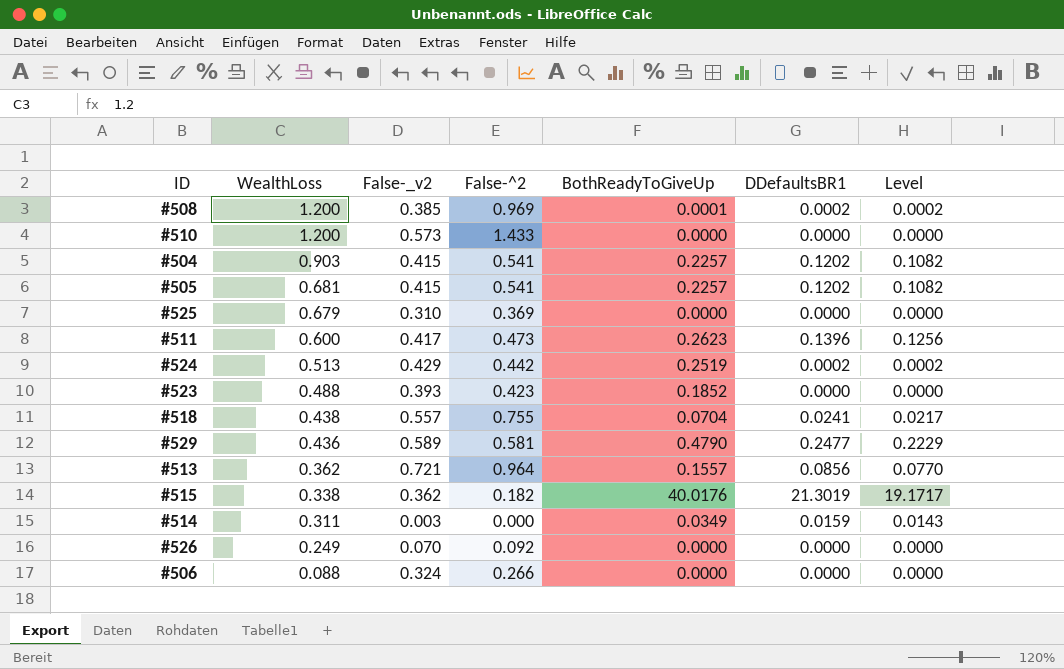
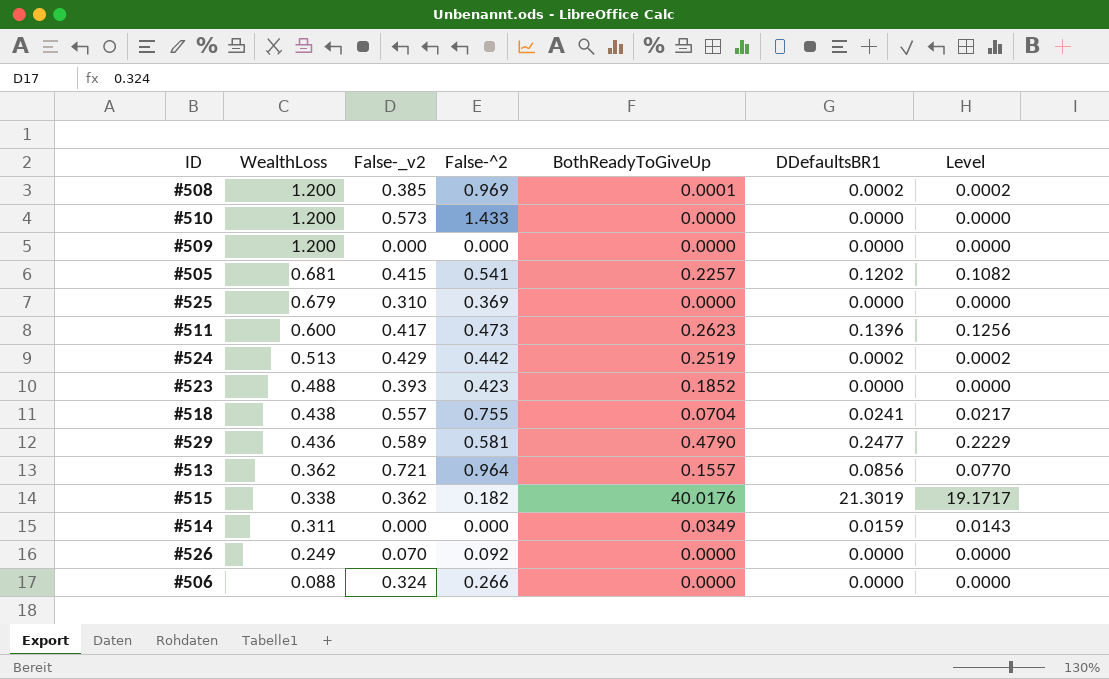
row #504: 0.903 | 0.415 | 0.541 | 0.2257 | 0.1202 | 0.1082 -> none
row #509: none -> 1.200 | 0.000 | 0.000 | 0.0000 | 0.0000 | 0.0000
#514 | False-_v2: 0.003 -> 0.000

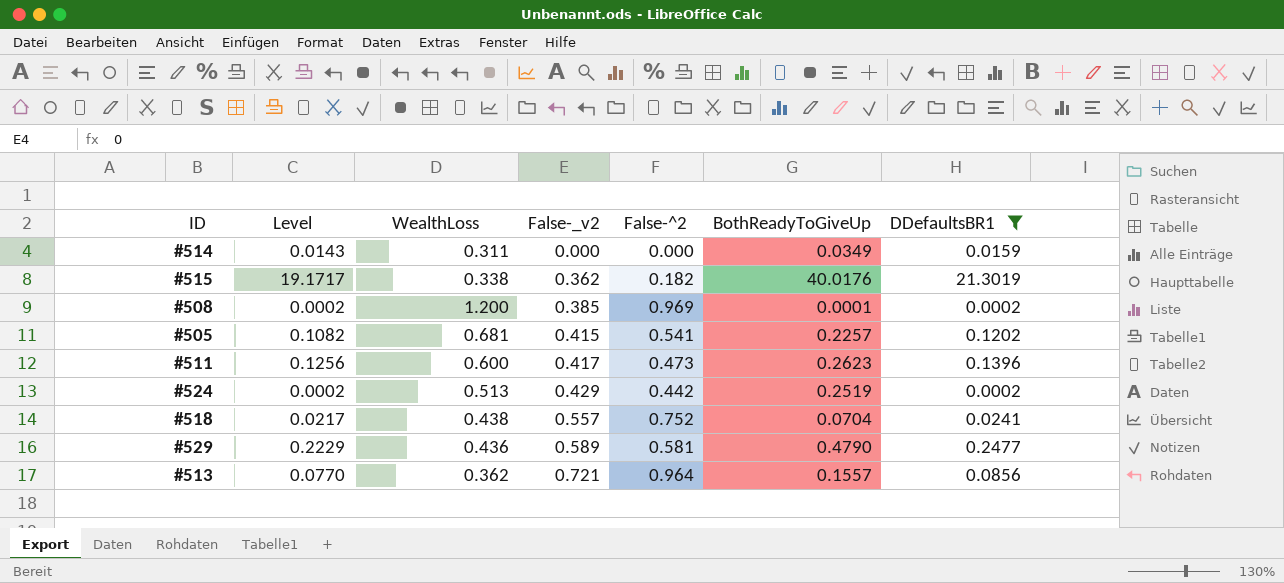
filter: none -> DDefaultsBR1 != 0.0000
row order: WealthLoss descending -> False-_v2 ascending
column Level | position: 7 -> 2
#518 | False-^2: 0.755 -> 0.752

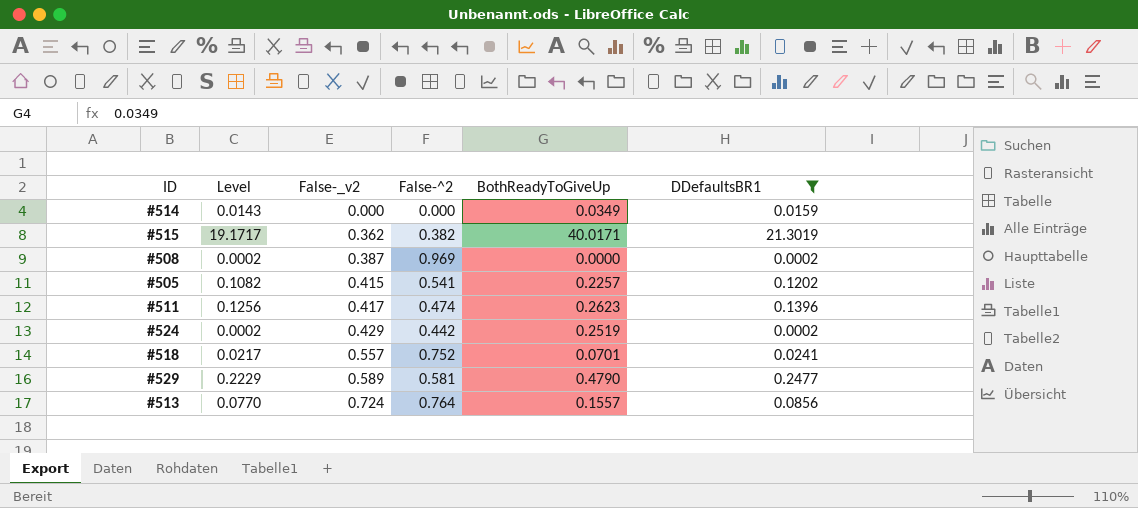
column WealthLoss | position: 3 -> none
#515 | False-^2: 0.182 -> 0.382
#515 | BothReadyToGiveUp: 40.0176 -> 40.0171
#508 | False-_v2: 0.385 -> 0.387
#508 | BothReadyToGiveUp: 0.0001 -> 0.0000
#511 | False-^2: 0.473 -> 0.474
#518 | BothReadyToGiveUp: 0.0704 -> 0.0701
#513 | False-_v2: 0.721 -> 0.724
#513 | False-^2: 0.964 -> 0.764

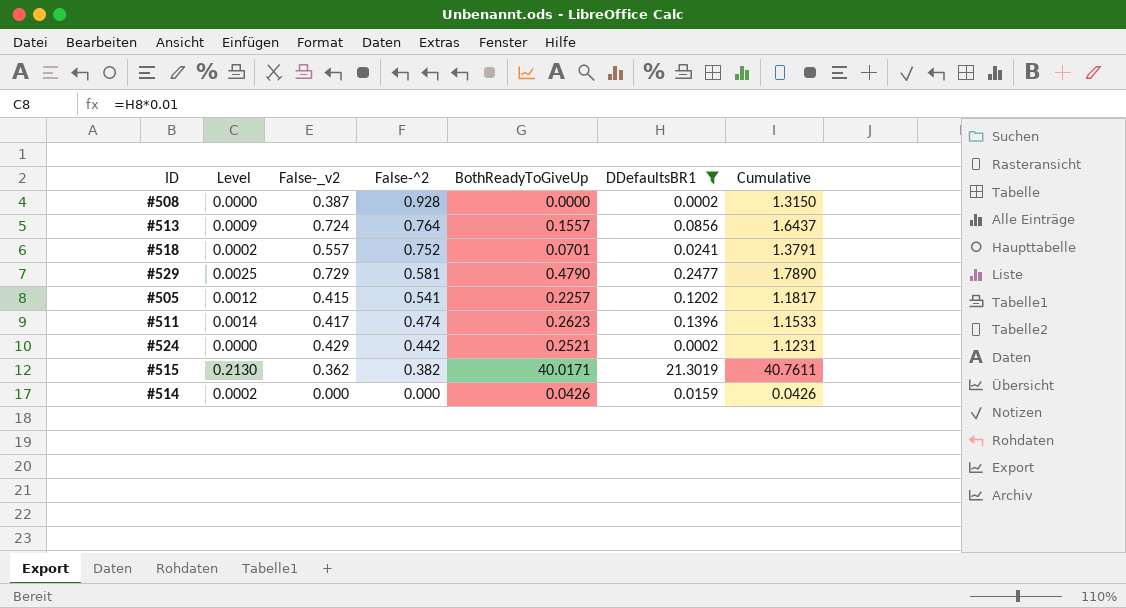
row order: False-_v2 ascending -> False-^2 descending
column Level | formula: [DDefaultsBR1] * 0.9 -> [DDefaultsBR1] * 0.01
column Cumulative | formula: none -> [False-_v2] + [False-^2] + [BothReadyToGiveUp]
#508 | False-^2: 0.969 -> 0.928
#529 | False-_v2: 0.589 -> 0.729
#524 | BothReadyToGiveUp: 0.2519 -> 0.2521
#514 | BothReadyToGiveUp: 0.0349 -> 0.0426

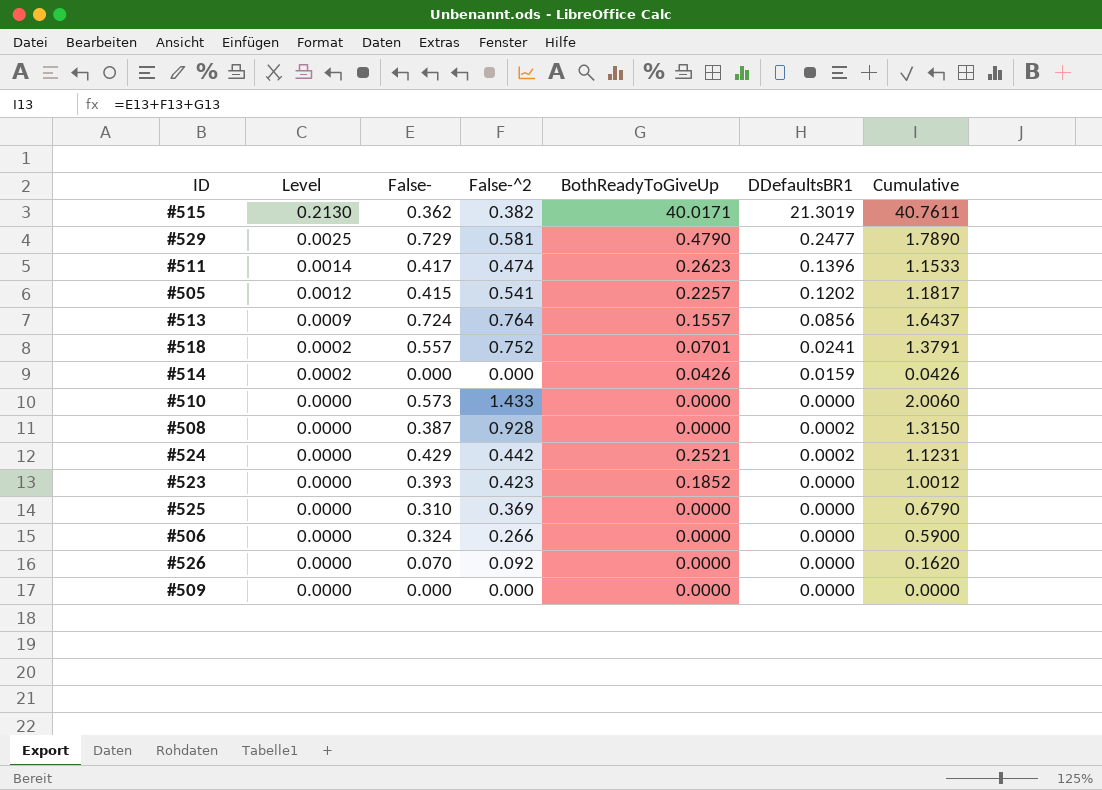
filter: DDefaultsBR1 != 0.0000 -> none
row order: False-^2 descending -> Level descending
column name: False-_v2 -> False-

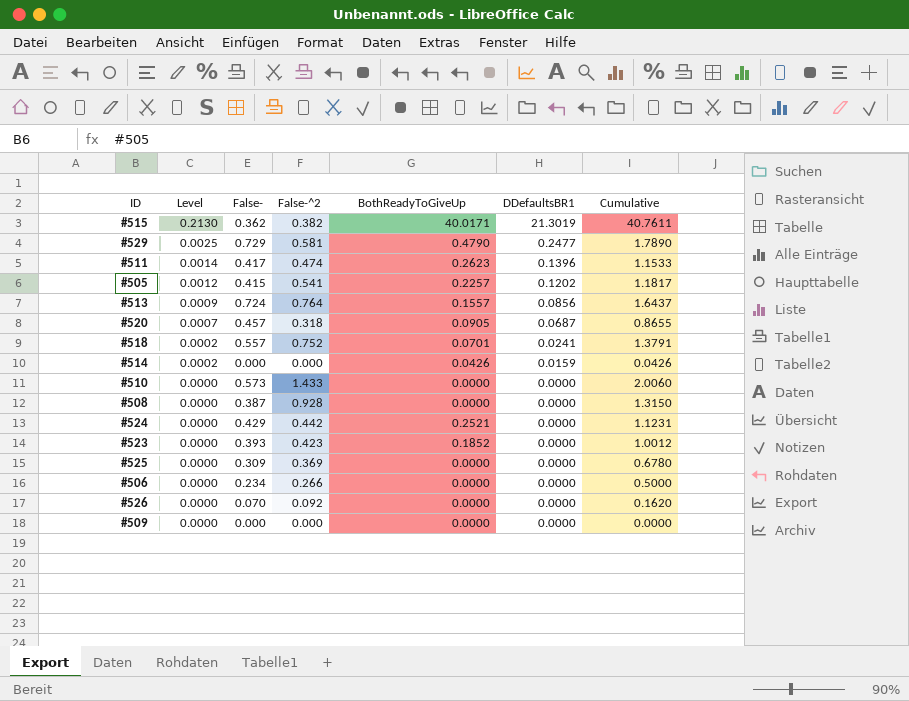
row #520: none -> 0.0007 | 0.457 | 0.318 | 0.0905 | 0.0687 | 0.8655
#508 | DDefaultsBR1: 0.0002 -> 0.0000
#524 | DDefaultsBR1: 0.0002 -> 0.0000
#525 | False-: 0.310 -> 0.309
#525 | Cumulative: 0.6790 -> 0.6780
#506 | False-: 0.324 -> 0.234
#506 | Cumulative: 0.5900 -> 0.5000

